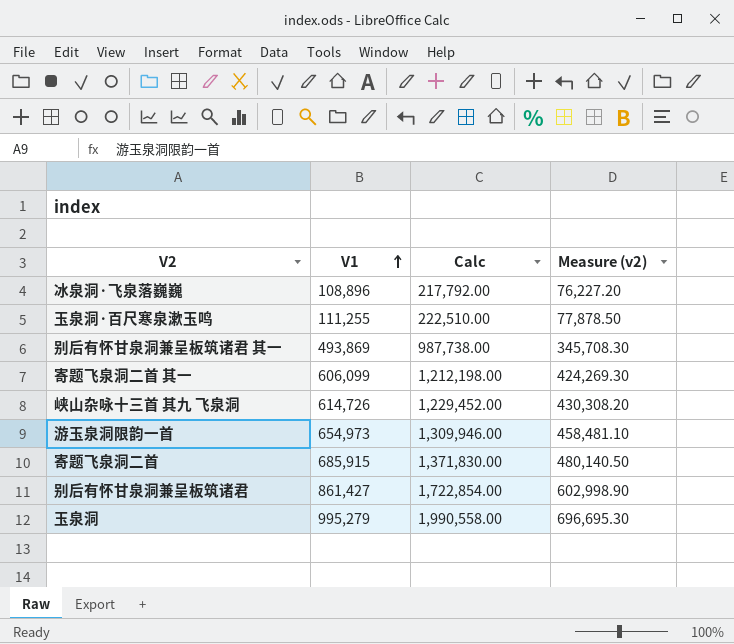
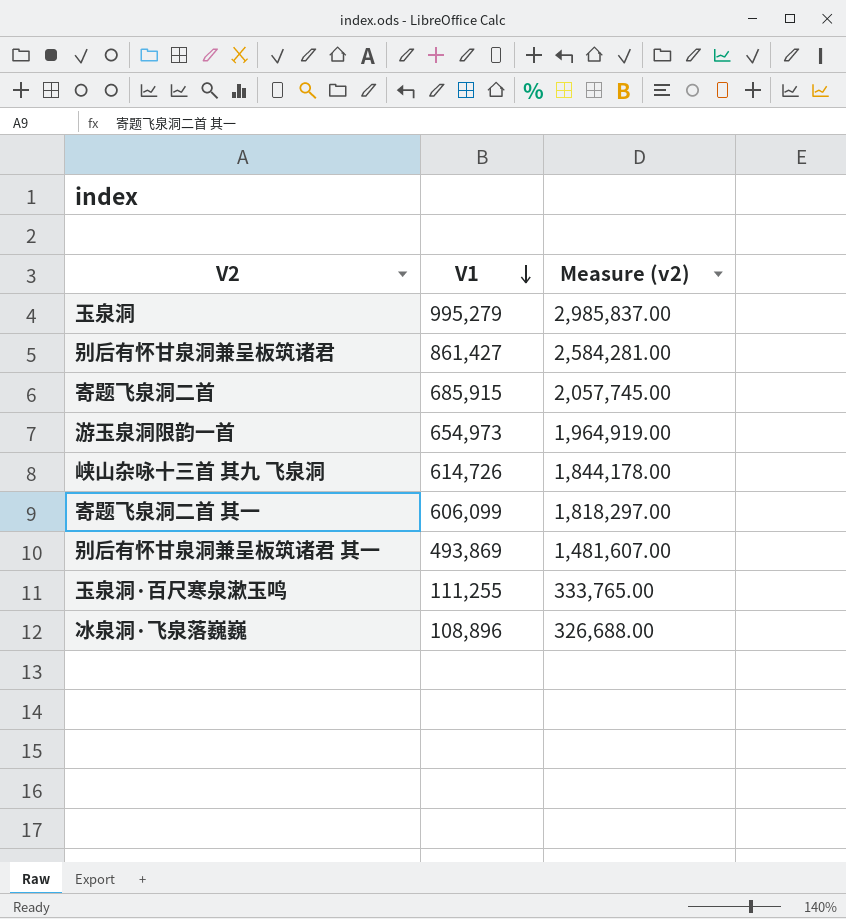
row order: V1 ascending -> V1 descending
column Calc | formula: [V1] * 2 -> none
column Measure (v2) | formula: [V1] * 0.7 -> [V1] * 3

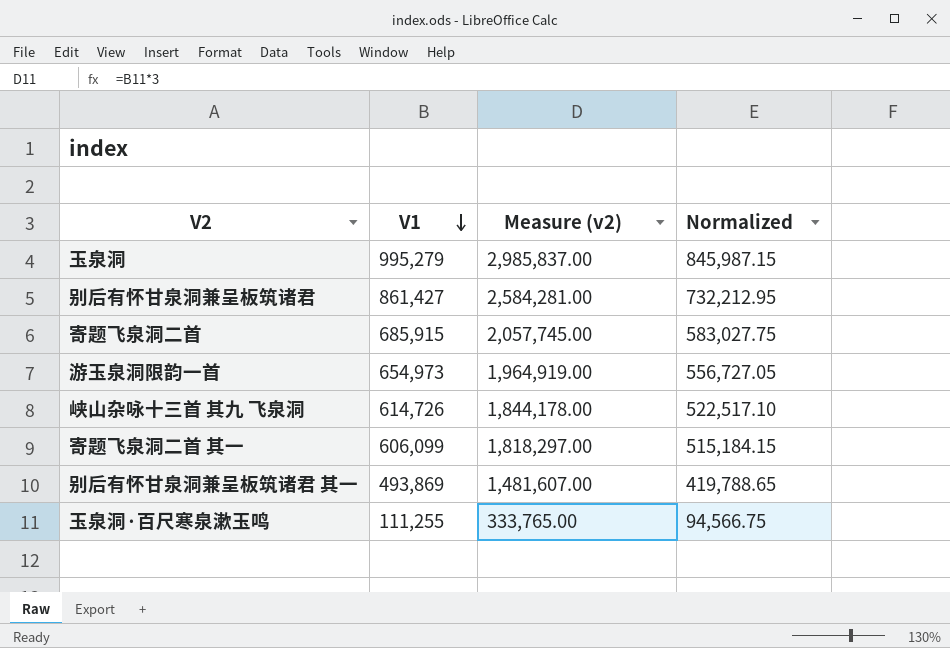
column Normalized | formula: none -> [V1] * 0.85
row 冰泉洞·飞泉落巍巍: 108,896 | 326,688.00 -> none

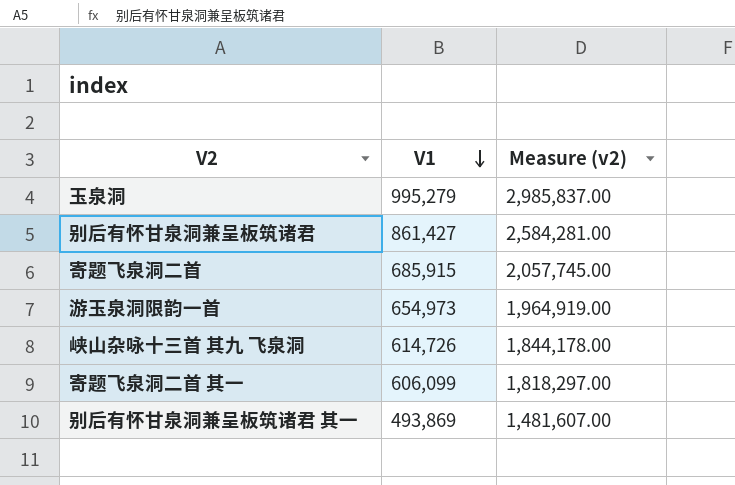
column Normalized | formula: [V1] * 0.85 -> none
row 玉泉洞·百尺寒泉漱玉鸣: 111,255 | 333,765.00 | 94,566.75 -> none

